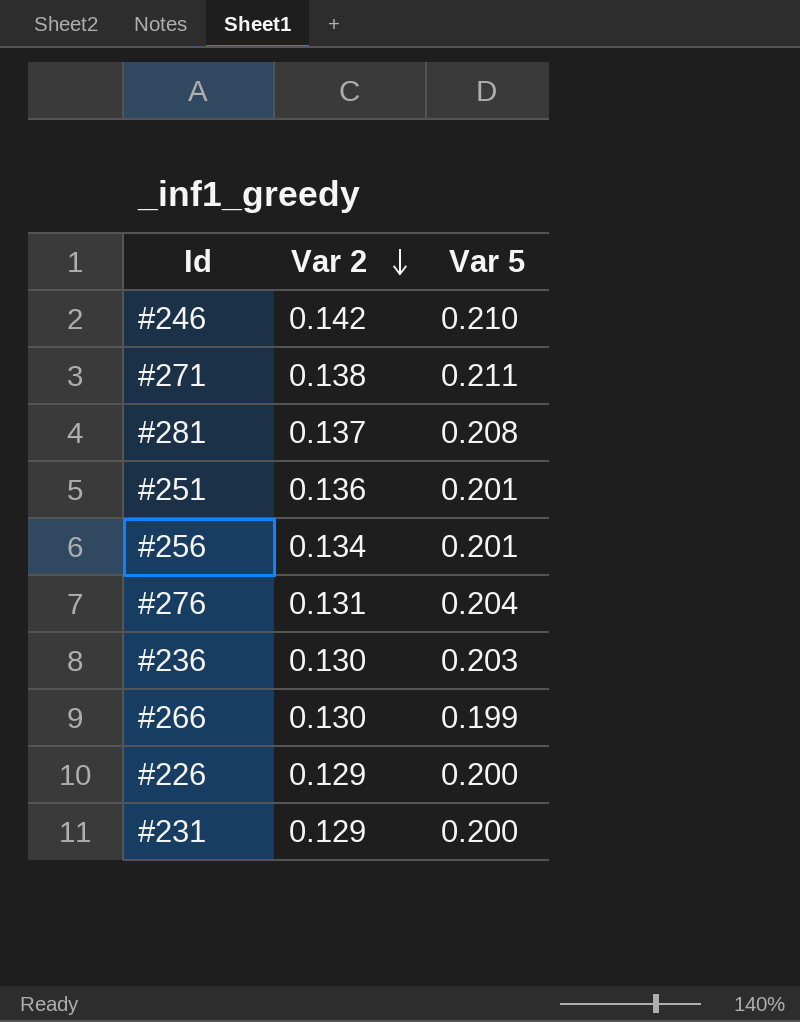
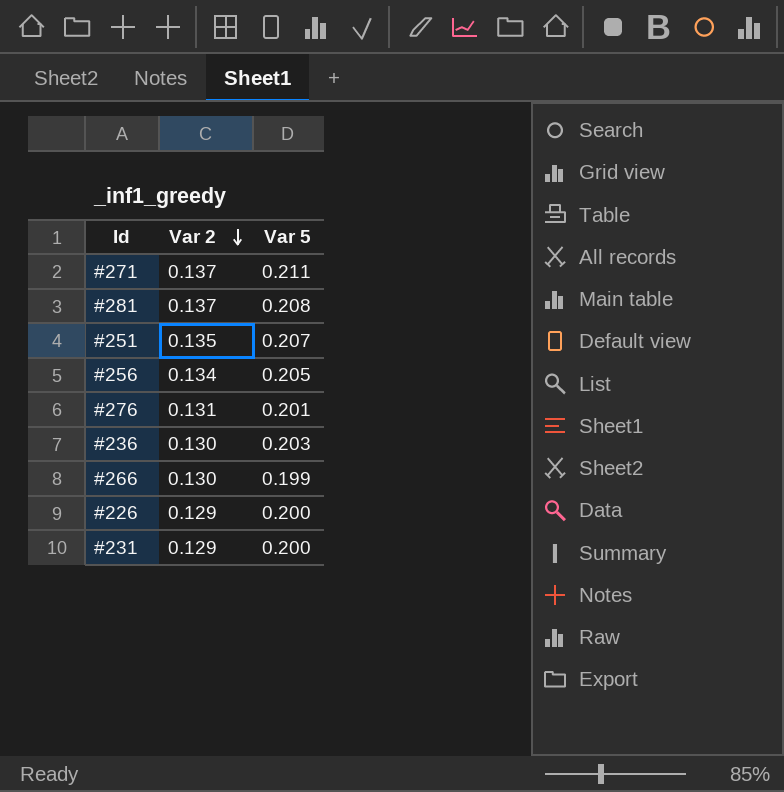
row #246: 0.142 | 0.210 -> none
#271 | Var 2: 0.138 -> 0.137
#251 | Var 2: 0.136 -> 0.135
#251 | Var 5: 0.201 -> 0.207
#256 | Var 5: 0.201 -> 0.205
#276 | Var 5: 0.204 -> 0.201

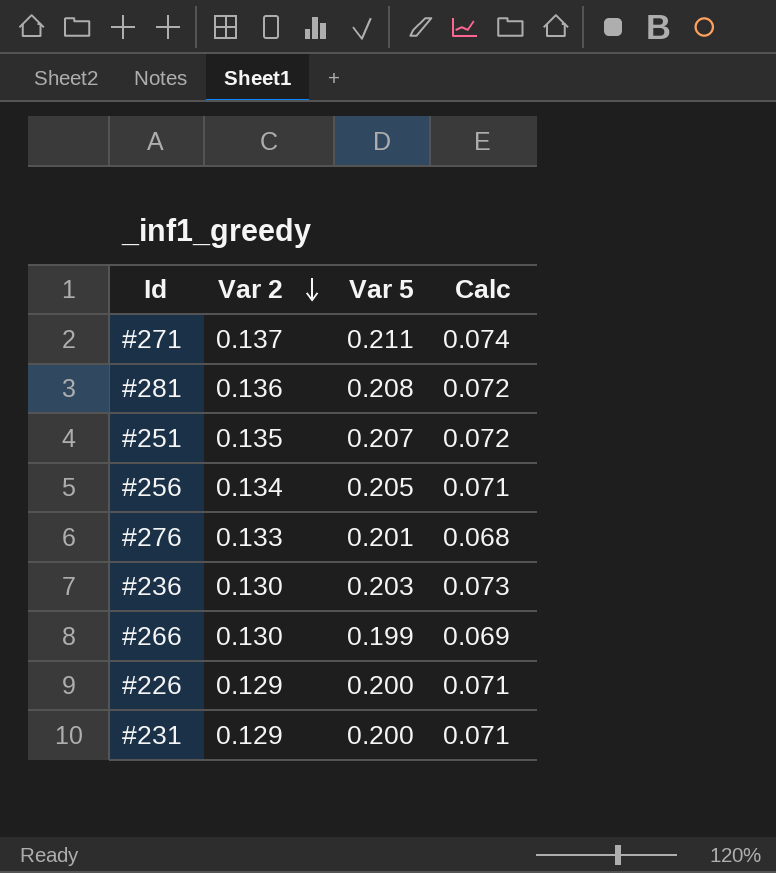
column Calc | formula: none -> [Var 5] - [Var 2]
#281 | Var 2: 0.137 -> 0.136
#276 | Var 2: 0.131 -> 0.133

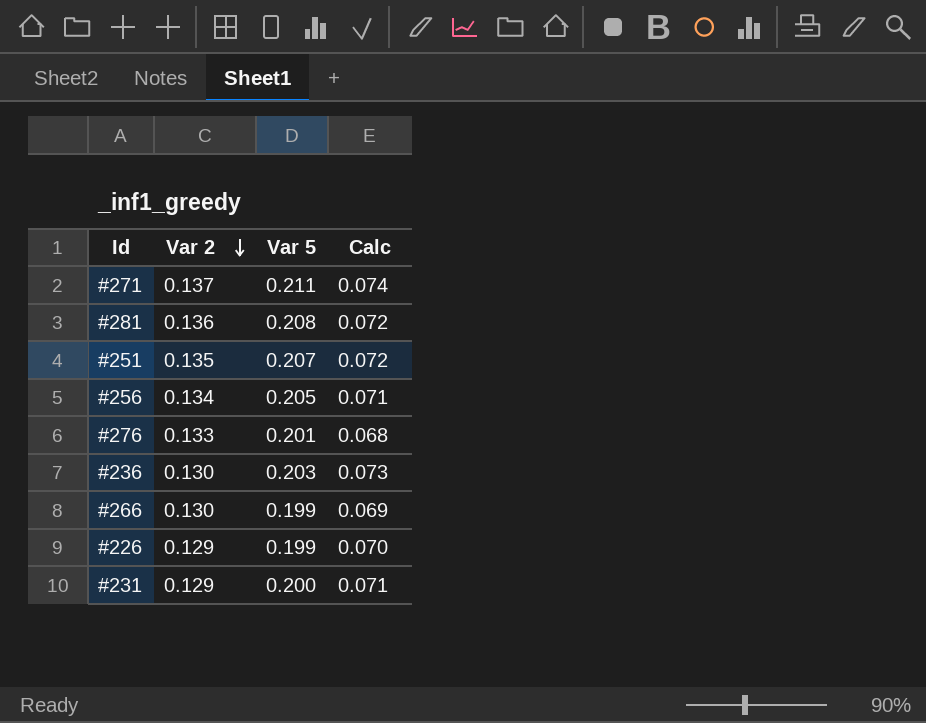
#226 | Var 5: 0.200 -> 0.199
#226 | Calc: 0.071 -> 0.070

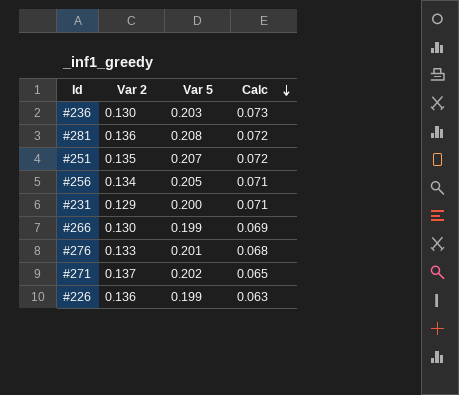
row order: Var 2 descending -> Calc descending
#271 | Var 5: 0.211 -> 0.202
#271 | Calc: 0.074 -> 0.065
#226 | Var 2: 0.129 -> 0.136
#226 | Calc: 0.070 -> 0.063

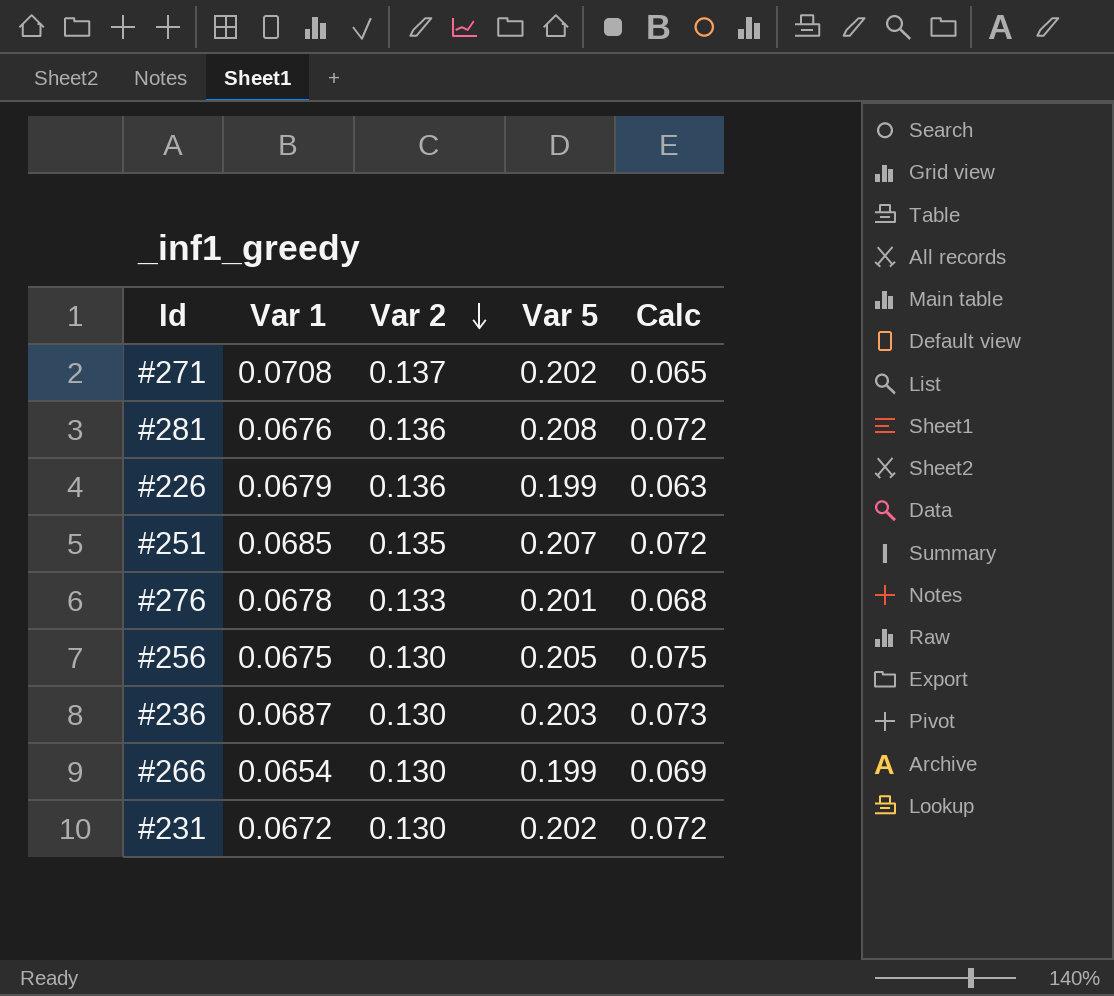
row order: Calc descending -> Var 2 descending
column Var 1 | position: none -> 2
#256 | Var 2: 0.134 -> 0.130
#256 | Calc: 0.071 -> 0.075
#231 | Var 2: 0.129 -> 0.130
#231 | Var 5: 0.200 -> 0.202
#231 | Calc: 0.071 -> 0.072

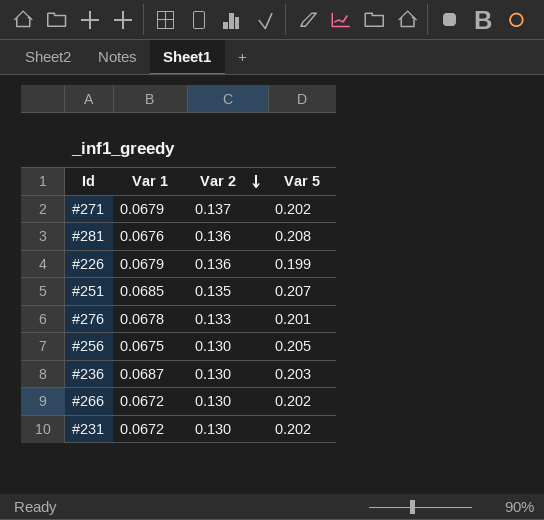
column Calc | formula: [Var 5] - [Var 2] -> none
#271 | Var 1: 0.0708 -> 0.0679
#266 | Var 1: 0.0654 -> 0.0672
#266 | Var 5: 0.199 -> 0.202

